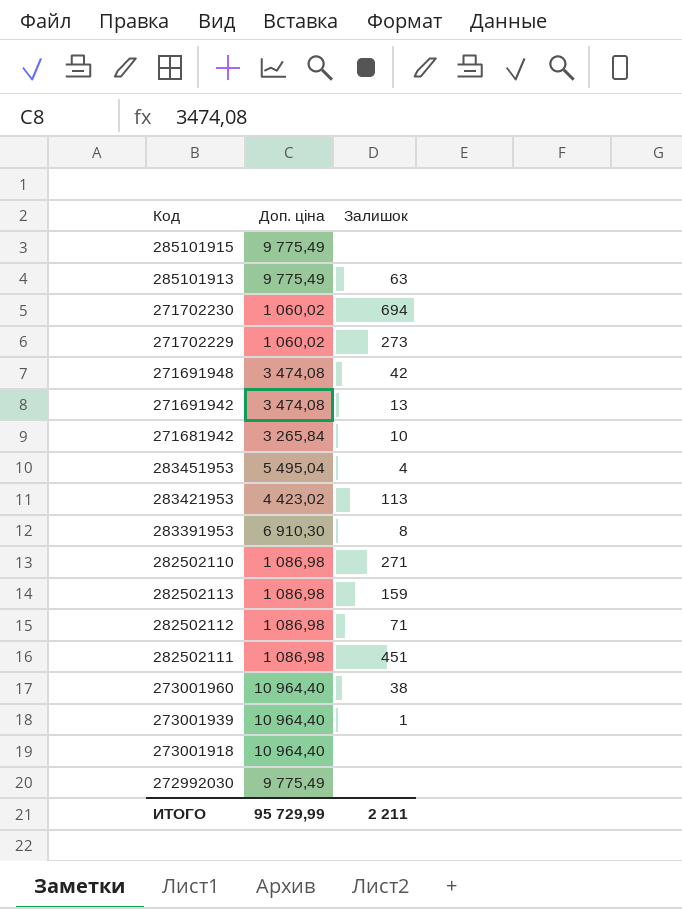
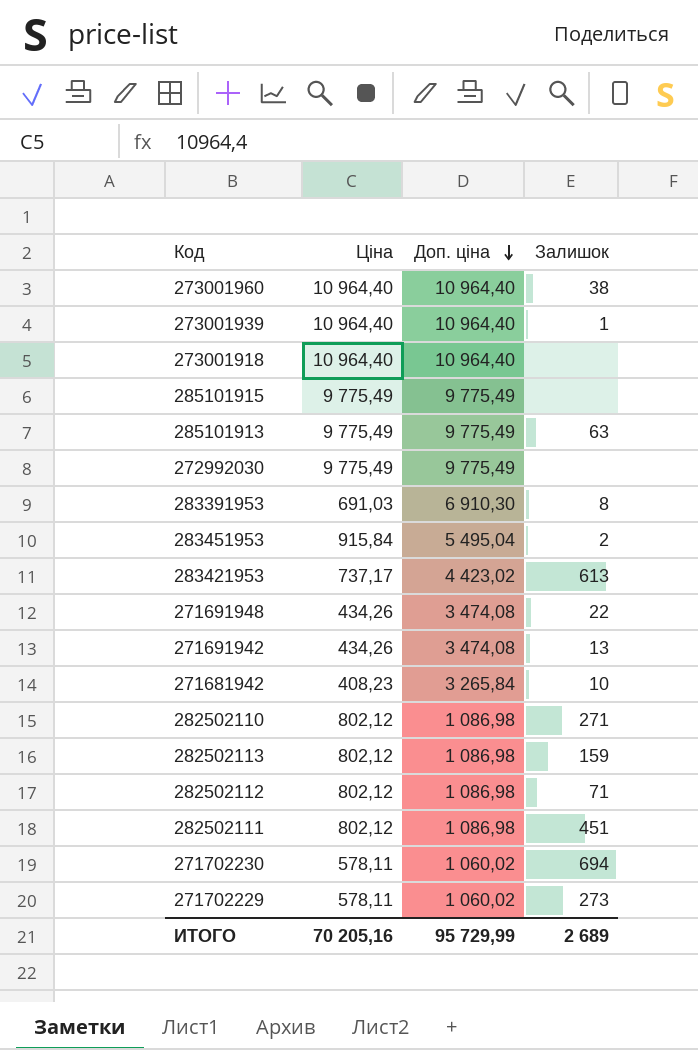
row order: none -> Доп. ціна descending
column Ціна | position: none -> 2
283451953 | Залишок: 4 -> 2
283421953 | Залишок: 113 -> 613
271691948 | Залишок: 42 -> 22
ИТОГО | Залишок: 2 211 -> 2 689

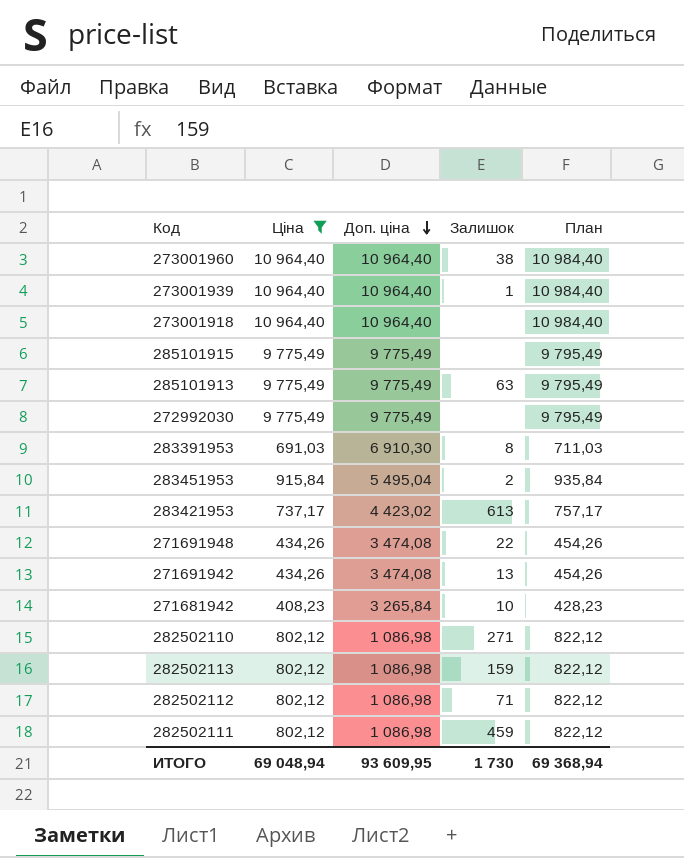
filter: none -> Ціна != 578,11
column План | formula: none -> [Ціна] + 20
282502111 | Залишок: 451 -> 459
ИТОГО | Ціна: 70 205,16 -> 69 048,94
ИТОГО | Доп. ціна: 95 729,99 -> 93 609,95
ИТОГО | Залишок: 2 689 -> 1 730

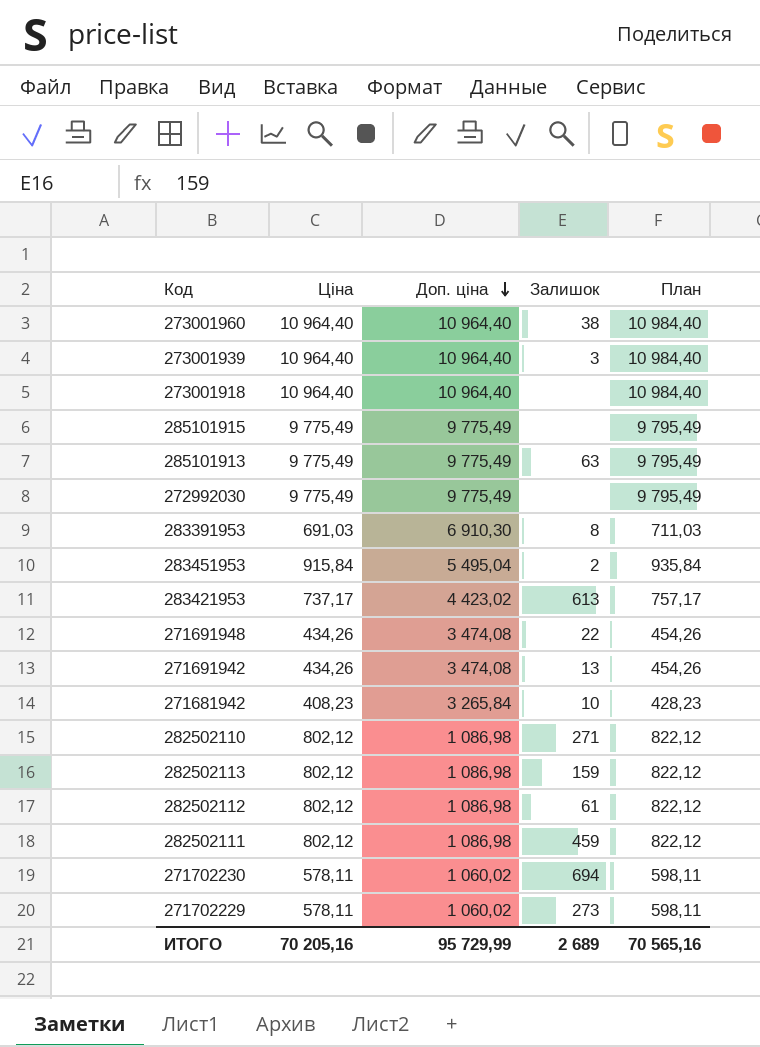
filter: Ціна != 578,11 -> none
273001939 | Залишок: 1 -> 3
282502112 | Залишок: 71 -> 61
ИТОГО | Ціна: 69 048,94 -> 70 205,16
ИТОГО | Доп. ціна: 93 609,95 -> 95 729,99
ИТОГО | Залишок: 1 730 -> 2 689
ИТОГО | План: 69 368,94 -> 70 565,16

